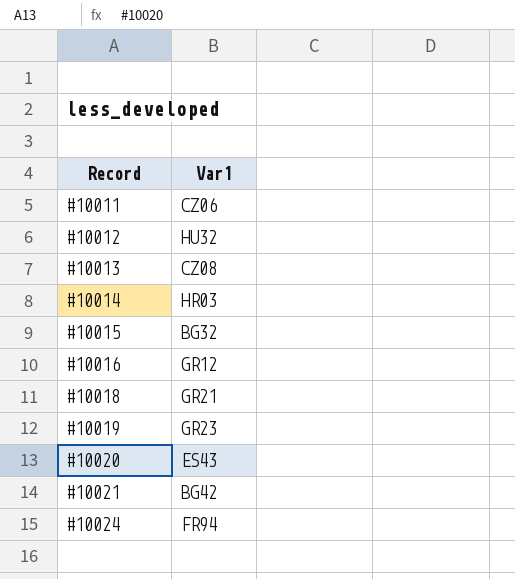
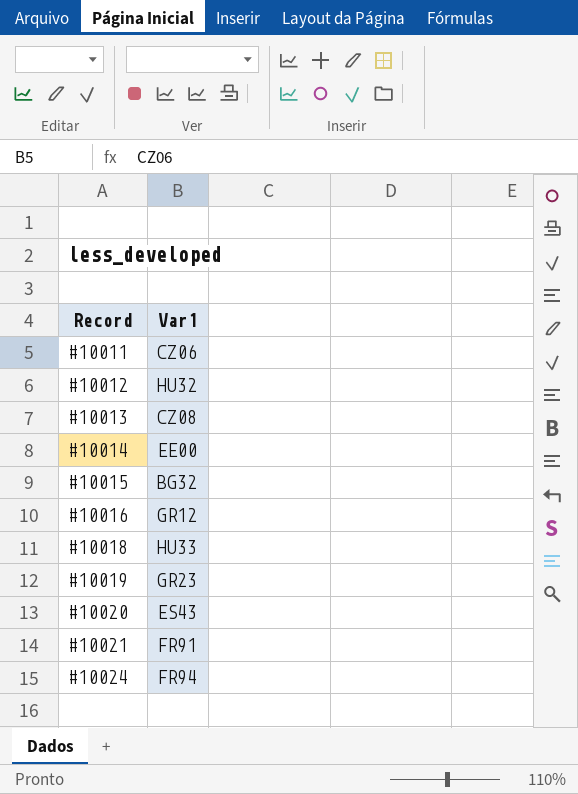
#10014 | Var1: HR03 -> EE00
#10018 | Var1: GR21 -> HU33
#10021 | Var1: BG42 -> FR91

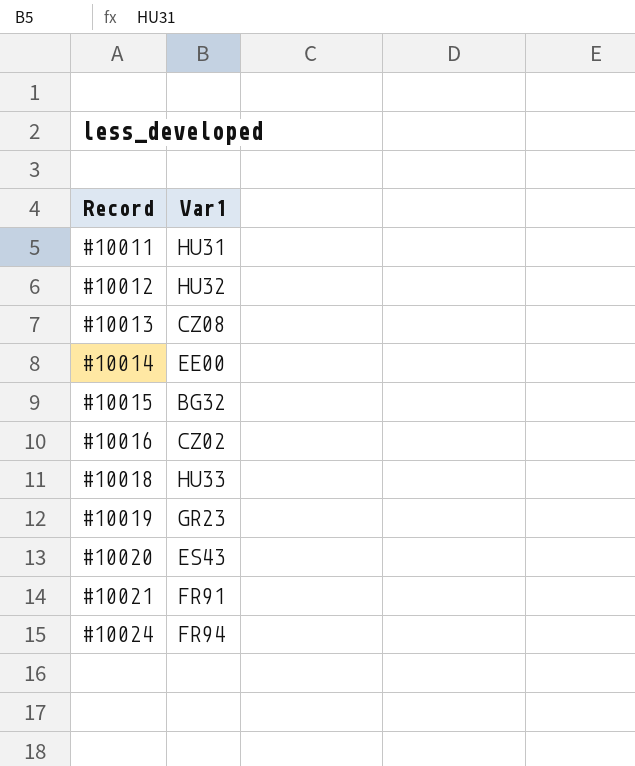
#10011 | Var1: CZ06 -> HU31
#10016 | Var1: GR12 -> CZ02

